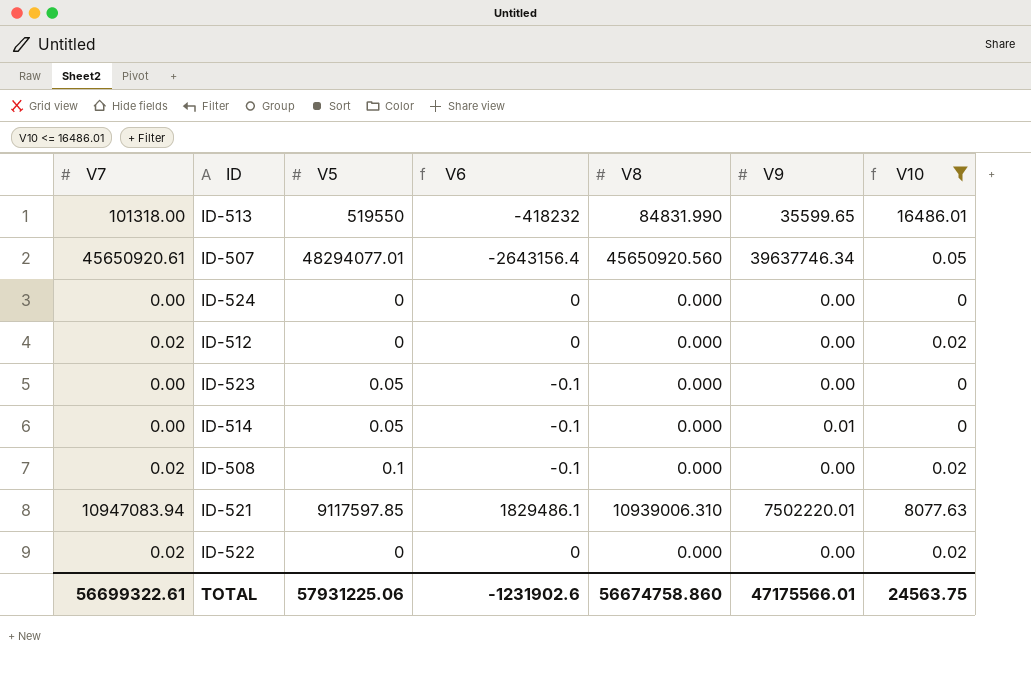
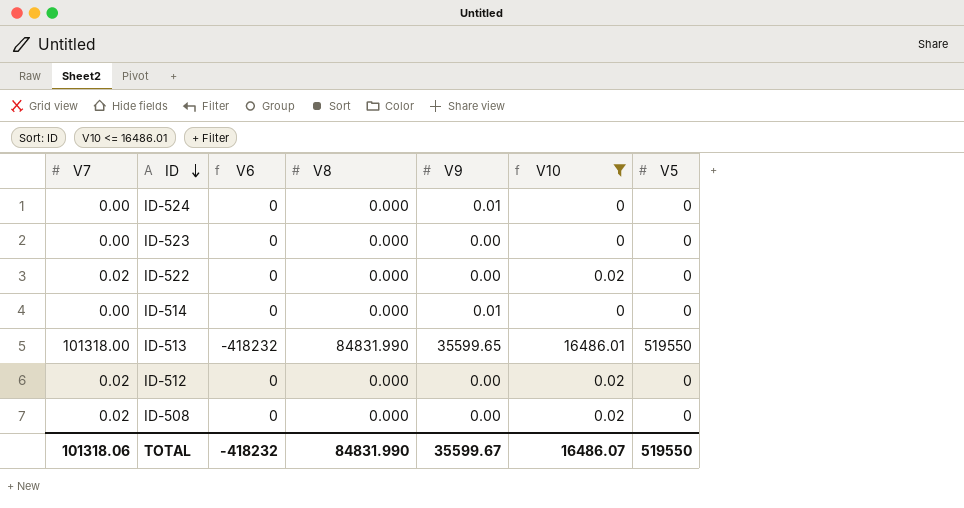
row order: none -> ID descending
column V5 | position: 3 -> 7
row ID-507: 45650920.61 | 48294077.01 | -2643156.4 | 45650920.560 | 39637746.34 | 0.05 -> none
row ID-521: 10947083.94 | 9117597.85 | 1829486.1 | 10939006.310 | 7502220.01 | 8077.63 -> none
ID-524 | V9: 0.00 -> 0.01
ID-523 | V6: -0.1 -> 0
ID-523 | V5: 0.05 -> 0
ID-514 | V6: -0.1 -> 0
ID-514 | V5: 0.05 -> 0
ID-508 | V6: -0.1 -> 0
ID-508 | V5: 0.1 -> 0
TOTAL | V7: 56699322.61 -> 101318.06
TOTAL | V6: -1231902.6 -> -418232
TOTAL | V8: 56674758.860 -> 84831.990
TOTAL | V9: 47175566.01 -> 35599.67
TOTAL | V10: 24563.75 -> 16486.07
TOTAL | V5: 57931225.06 -> 519550

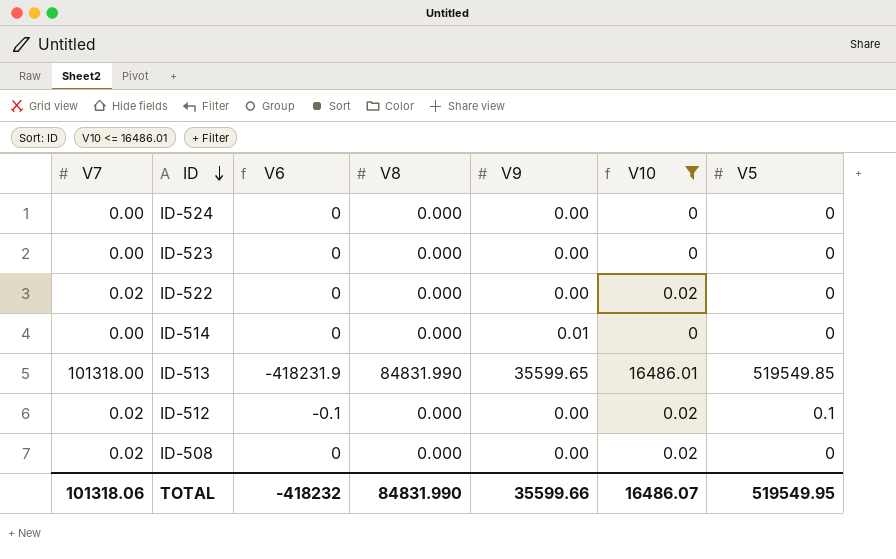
ID-524 | V9: 0.01 -> 0.00
ID-513 | V6: -418232 -> -418231.9
ID-513 | V5: 519550 -> 519549.85
ID-512 | V6: 0 -> -0.1
ID-512 | V5: 0 -> 0.1
TOTAL | V9: 35599.67 -> 35599.66
TOTAL | V5: 519550 -> 519549.95

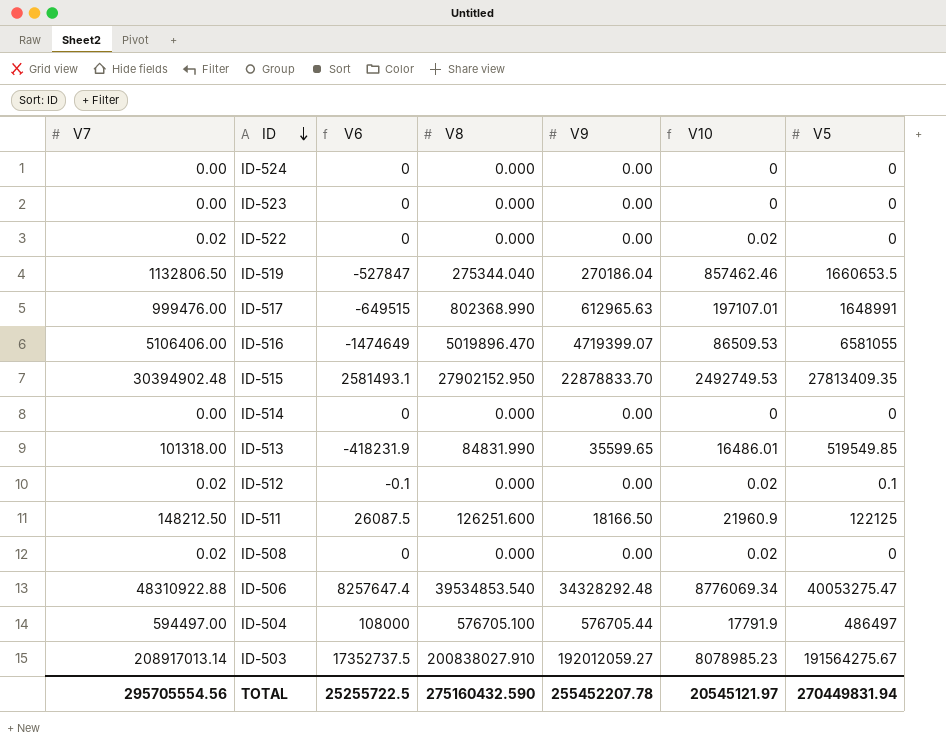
filter: V10 <= 16486.01 -> none
ID-514 | V9: 0.01 -> 0.00
TOTAL | V7: 101318.06 -> 295705554.56
TOTAL | V6: -418232 -> 25255722.5
TOTAL | V8: 84831.990 -> 275160432.590
TOTAL | V9: 35599.66 -> 255452207.78
TOTAL | V10: 16486.07 -> 20545121.97
TOTAL | V5: 519549.95 -> 270449831.94

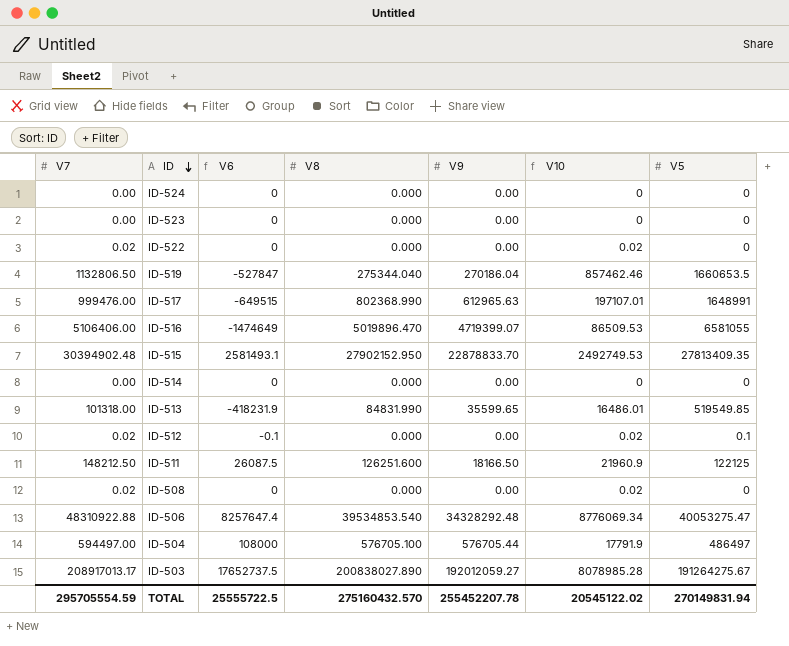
ID-503 | V7: 208917013.14 -> 208917013.17
ID-503 | V6: 17352737.5 -> 17652737.5
ID-503 | V8: 200838027.910 -> 200838027.890
ID-503 | V10: 8078985.23 -> 8078985.28
ID-503 | V5: 191564275.67 -> 191264275.67
TOTAL | V7: 295705554.56 -> 295705554.59
TOTAL | V6: 25255722.5 -> 25555722.5
TOTAL | V8: 275160432.590 -> 275160432.570
TOTAL | V10: 20545121.97 -> 20545122.02
TOTAL | V5: 270449831.94 -> 270149831.94

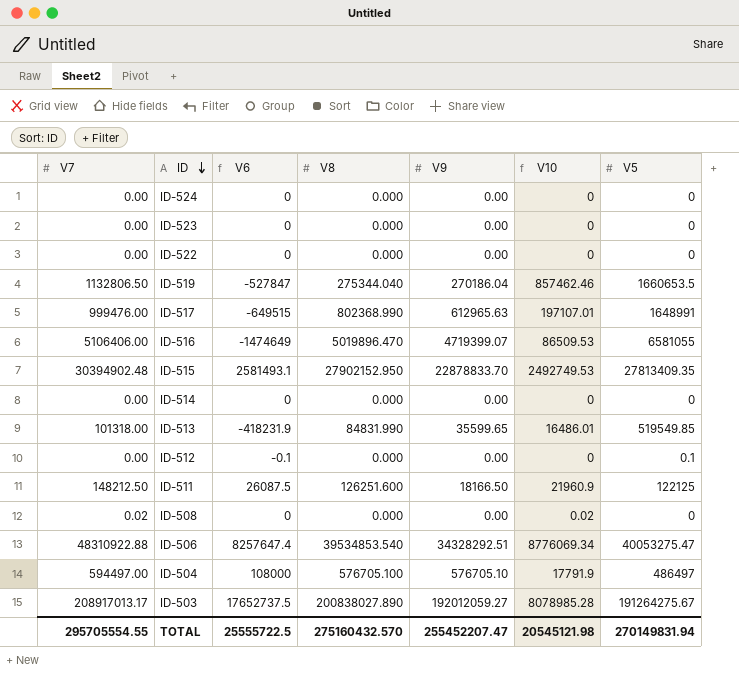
ID-522 | V7: 0.02 -> 0.00
ID-522 | V10: 0.02 -> 0
ID-512 | V7: 0.02 -> 0.00
ID-512 | V10: 0.02 -> 0
ID-506 | V9: 34328292.48 -> 34328292.51
ID-504 | V9: 576705.44 -> 576705.10
TOTAL | V7: 295705554.59 -> 295705554.55
TOTAL | V9: 255452207.78 -> 255452207.47
TOTAL | V10: 20545122.02 -> 20545121.98

